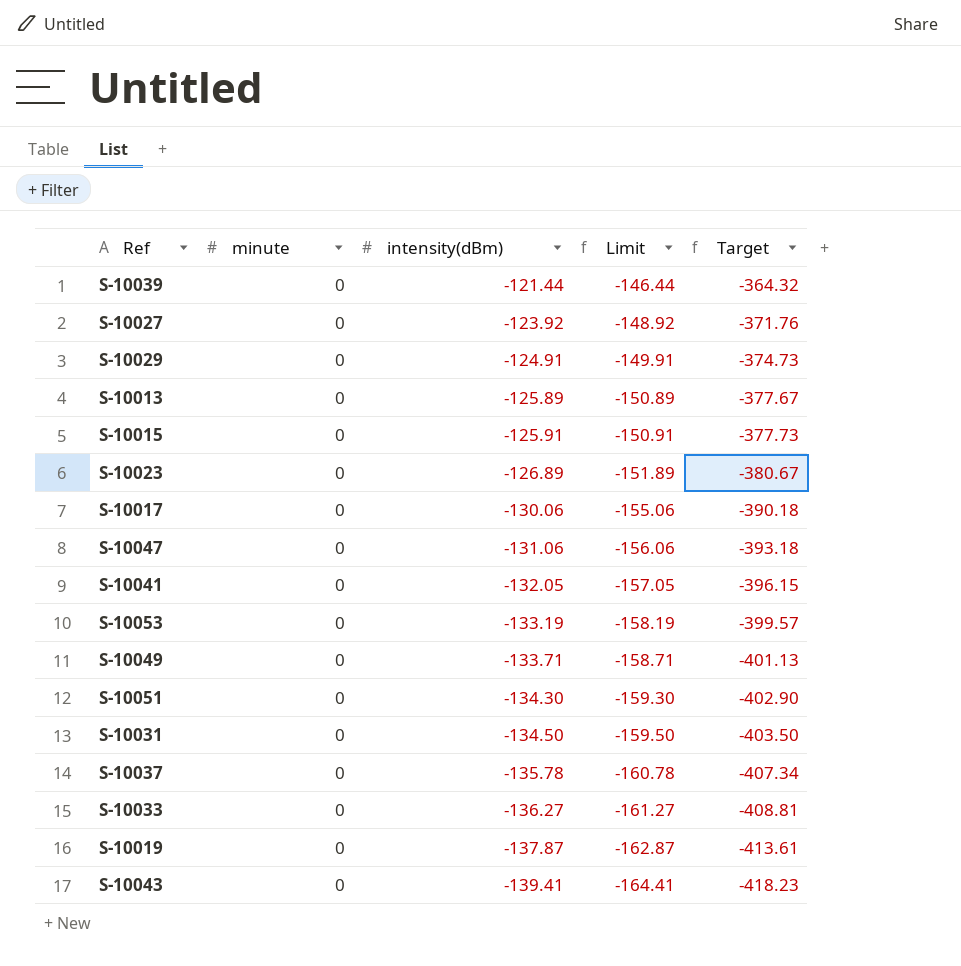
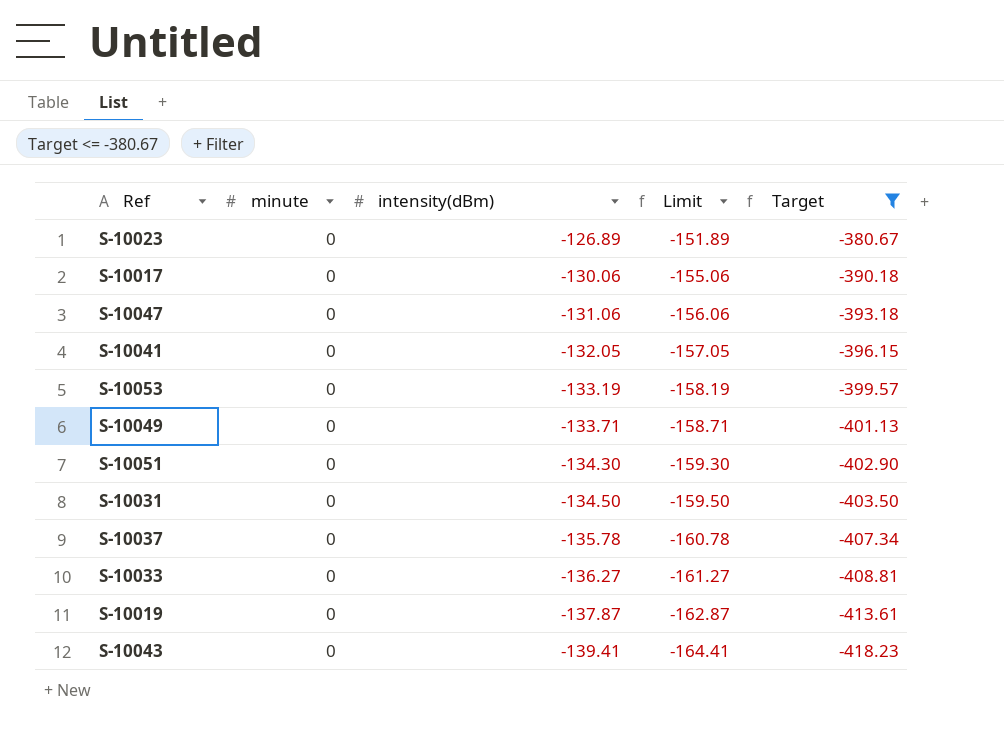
filter: none -> Target <= -380.67

